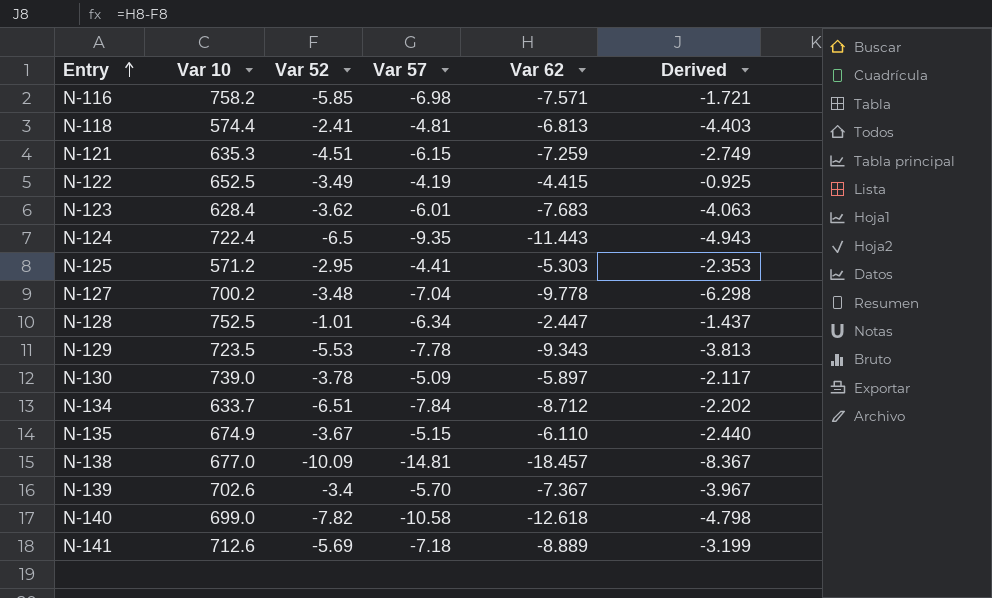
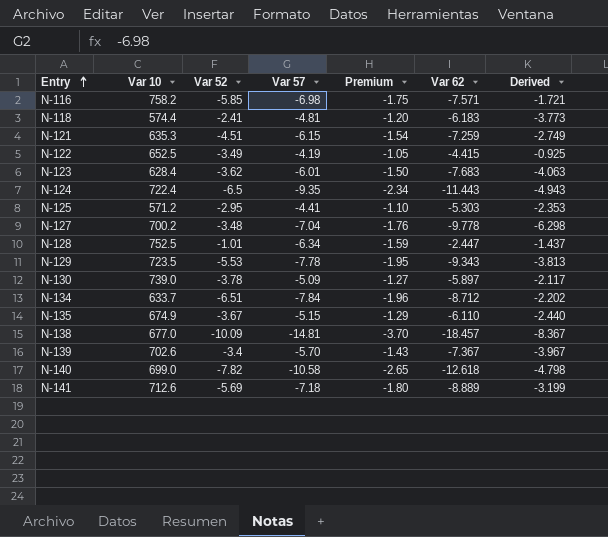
column Premium | formula: none -> [Var 57] * 0.25
N-118 | Var 62: -6.813 -> -6.183
N-118 | Derived: -4.403 -> -3.773

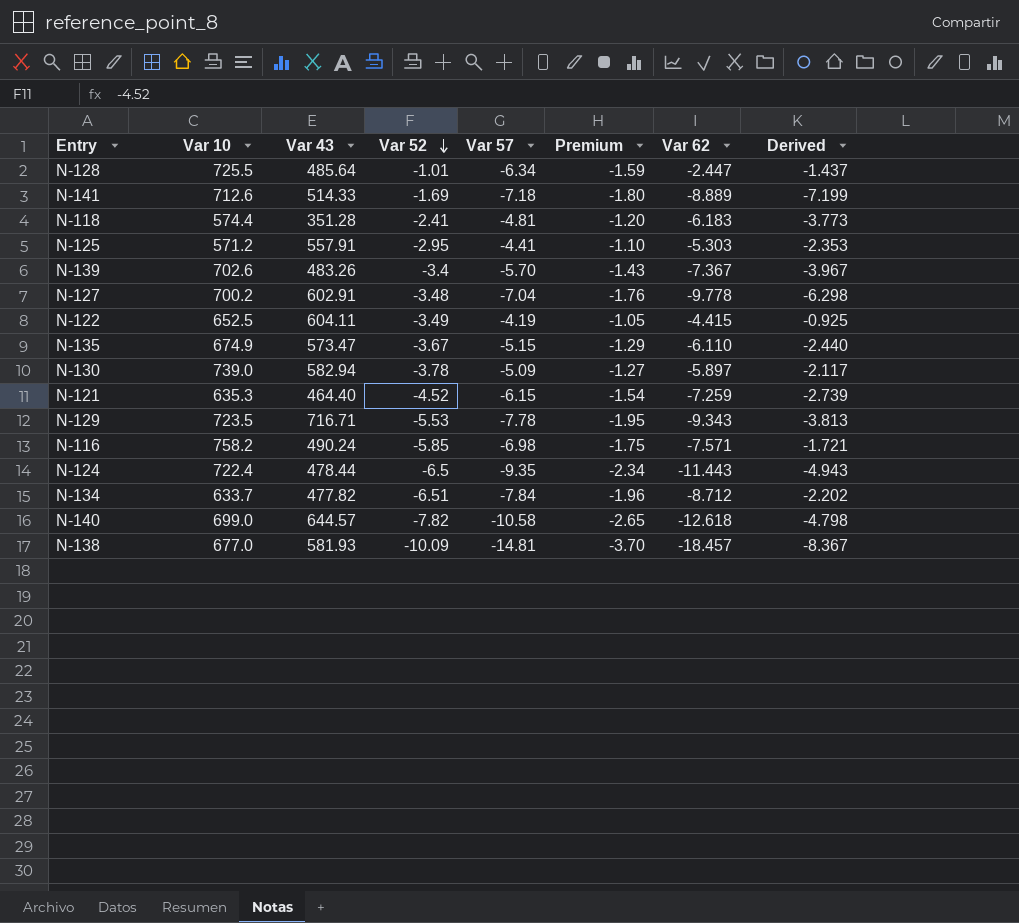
row order: Entry ascending -> Var 52 descending
column Var 43 | position: none -> 3
row N-123: 628.4 | -3.62 | -6.01 | -1.50 | -7.683 | -4.063 -> none
N-128 | Var 10: 752.5 -> 725.5
N-141 | Var 52: -5.69 -> -1.69
N-141 | Derived: -3.199 -> -7.199
N-121 | Var 52: -4.51 -> -4.52
N-121 | Derived: -2.749 -> -2.739

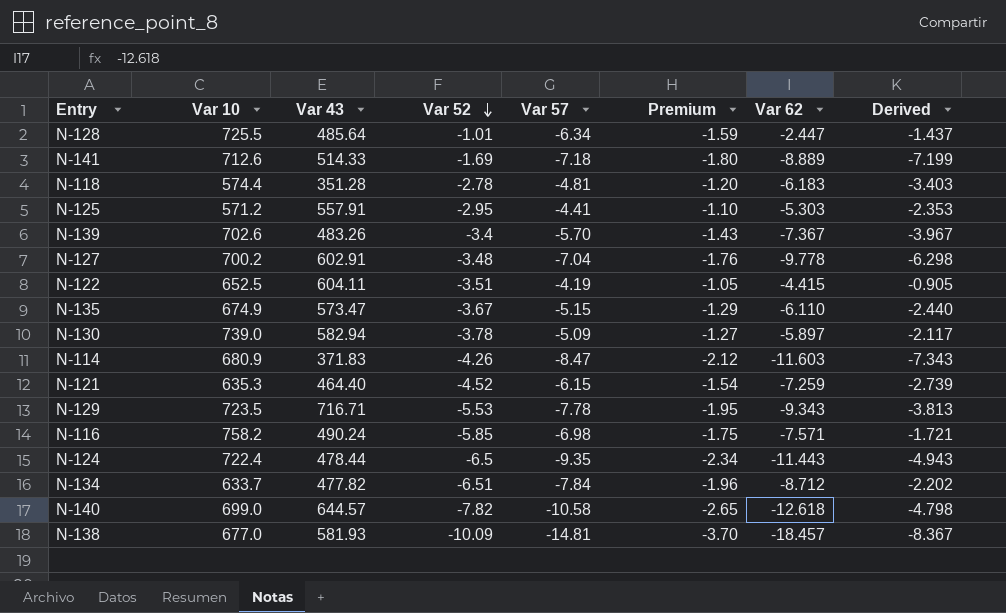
N-118 | Var 52: -2.41 -> -2.78
N-118 | Derived: -3.773 -> -3.403
N-122 | Var 52: -3.49 -> -3.51
N-122 | Derived: -0.925 -> -0.905
row N-114: none -> 680.9 | 371.83 | -4.26 | -8.47 | -2.12 | -11.603 | -7.343

